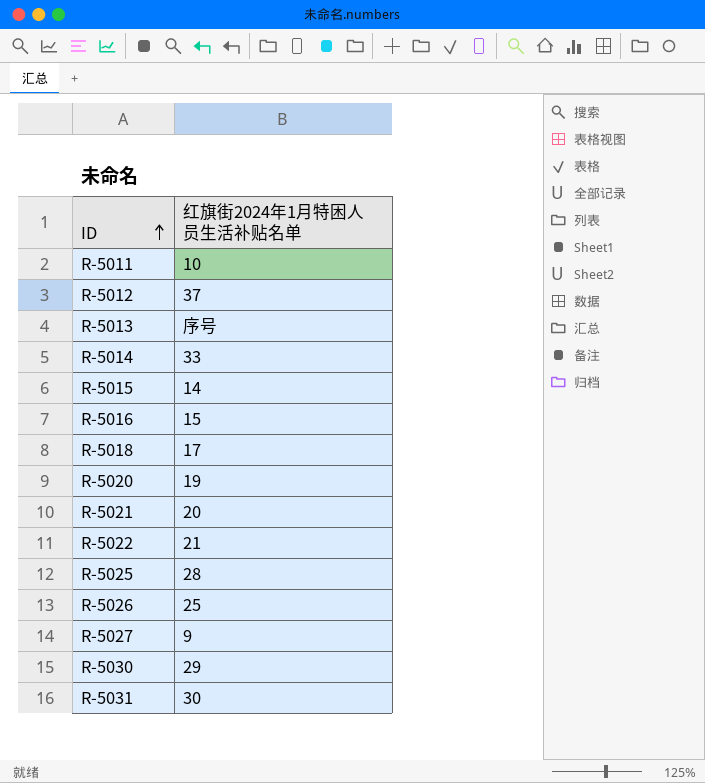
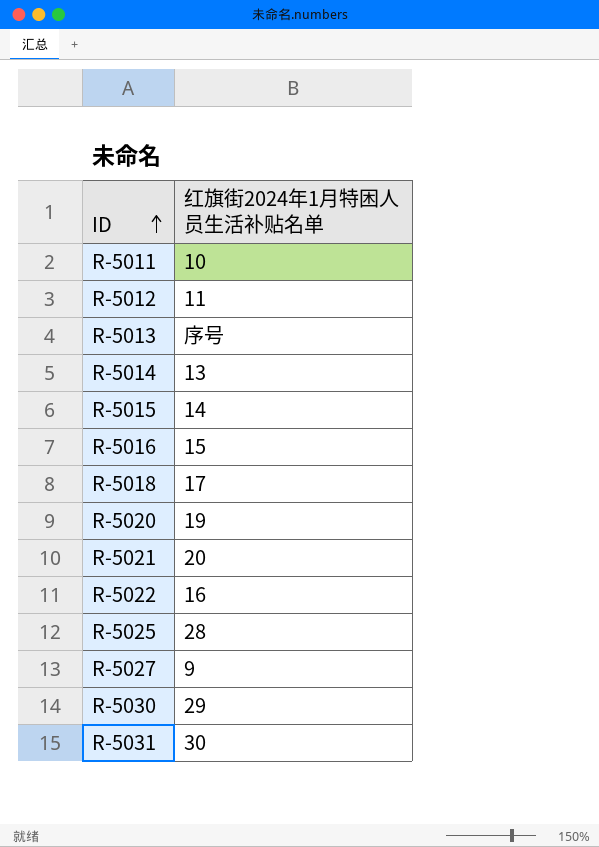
row R-5026: 25 -> none
R-5012 | 红旗街2024年1月特困人员生活补贴名单: 37 -> 11
R-5014 | 红旗街2024年1月特困人员生活补贴名单: 33 -> 13
R-5022 | 红旗街2024年1月特困人员生活补贴名单: 21 -> 16

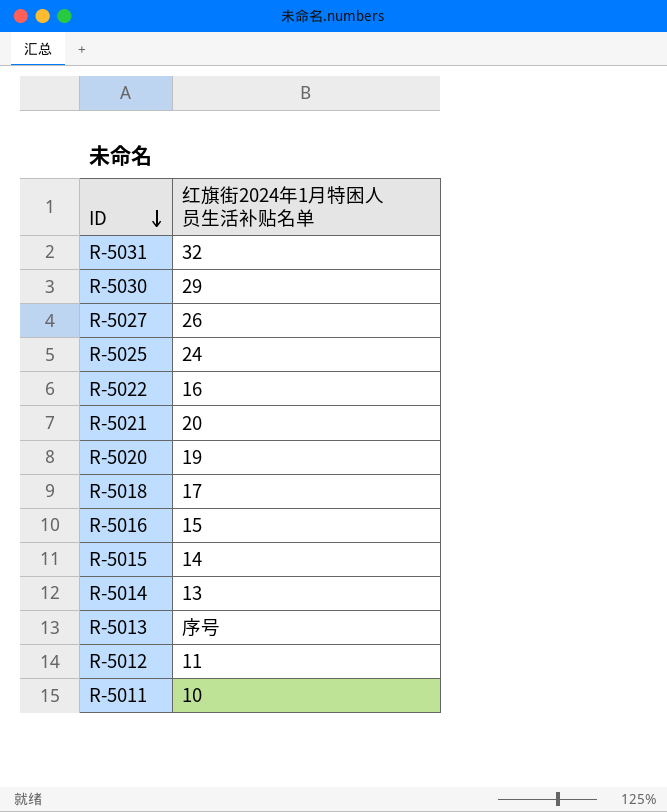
row order: ID ascending -> ID descending
R-5031 | 红旗街2024年1月特困人员生活补贴名单: 30 -> 32
R-5027 | 红旗街2024年1月特困人员生活补贴名单: 9 -> 26
R-5025 | 红旗街2024年1月特困人员生活补贴名单: 28 -> 24

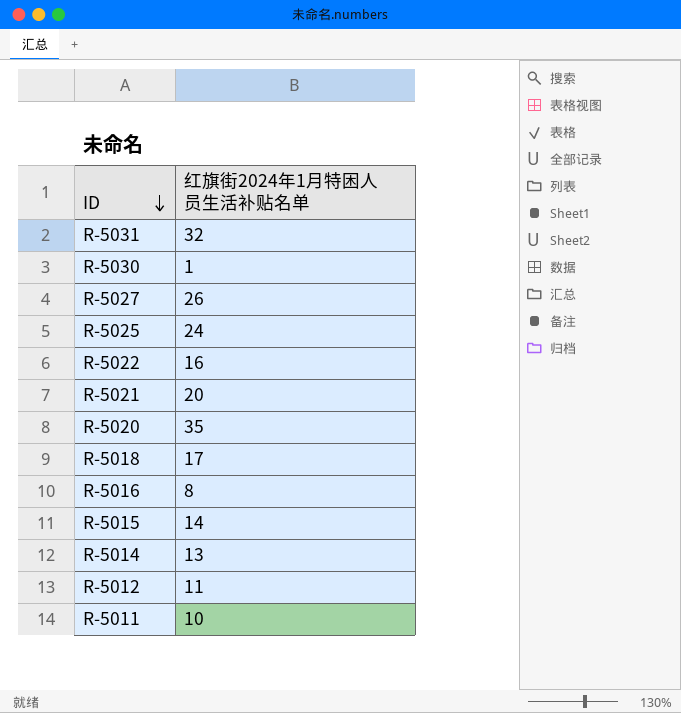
row R-5013: 序号 -> none
R-5030 | 红旗街2024年1月特困人员生活补贴名单: 29 -> 1
R-5020 | 红旗街2024年1月特困人员生活补贴名单: 19 -> 35
R-5016 | 红旗街2024年1月特困人员生活补贴名单: 15 -> 8

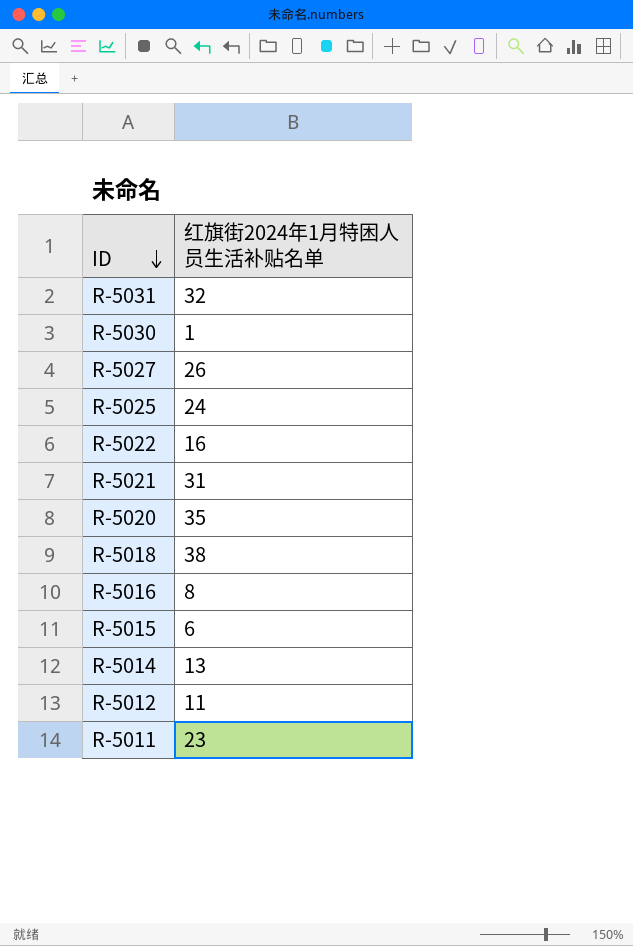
R-5021 | 红旗街2024年1月特困人员生活补贴名单: 20 -> 31
R-5018 | 红旗街2024年1月特困人员生活补贴名单: 17 -> 38
R-5015 | 红旗街2024年1月特困人员生活补贴名单: 14 -> 6
R-5011 | 红旗街2024年1月特困人员生活补贴名单: 10 -> 23

